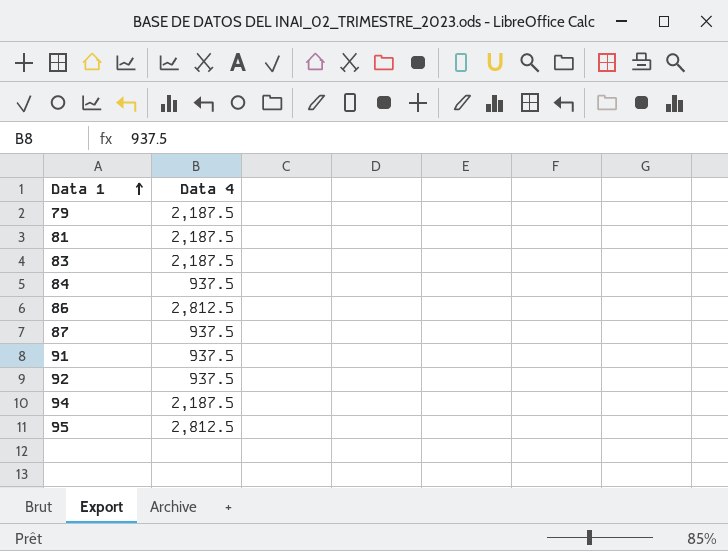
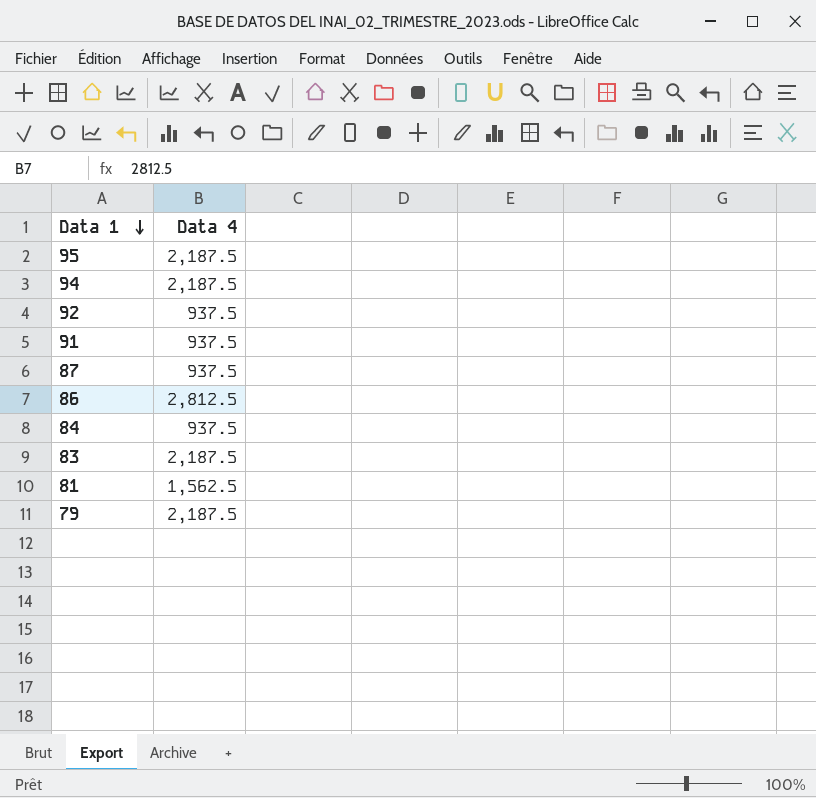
row order: Data 1 ascending -> Data 1 descending
95 | Data 4: 2,812.5 -> 2,187.5
81 | Data 4: 2,187.5 -> 1,562.5

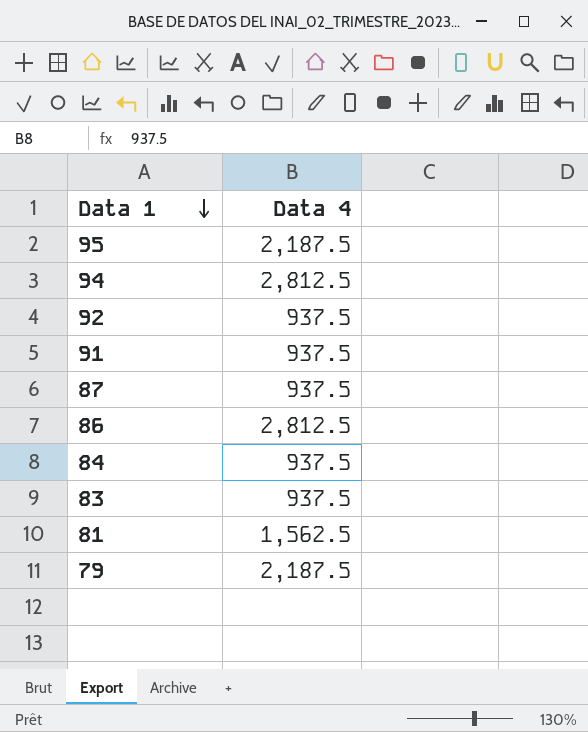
94 | Data 4: 2,187.5 -> 2,812.5
83 | Data 4: 2,187.5 -> 937.5

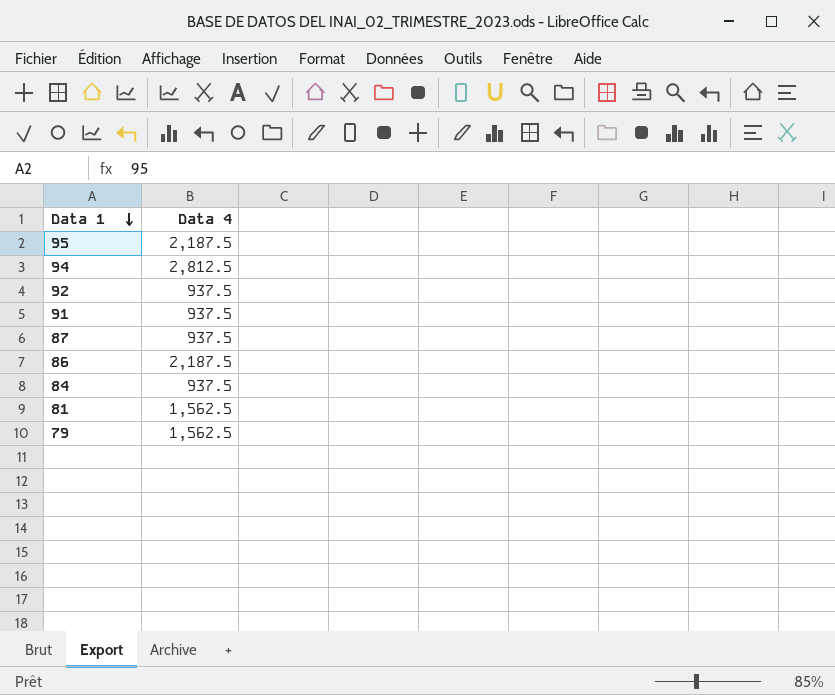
row 83: 937.5 -> none
86 | Data 4: 2,812.5 -> 2,187.5
79 | Data 4: 2,187.5 -> 1,562.5

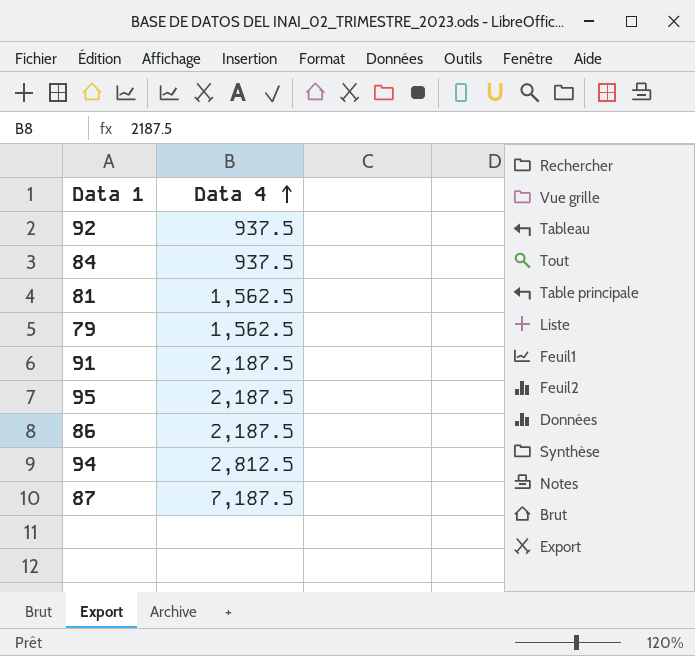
row order: Data 1 descending -> Data 4 ascending
91 | Data 4: 937.5 -> 2,187.5
87 | Data 4: 937.5 -> 7,187.5

